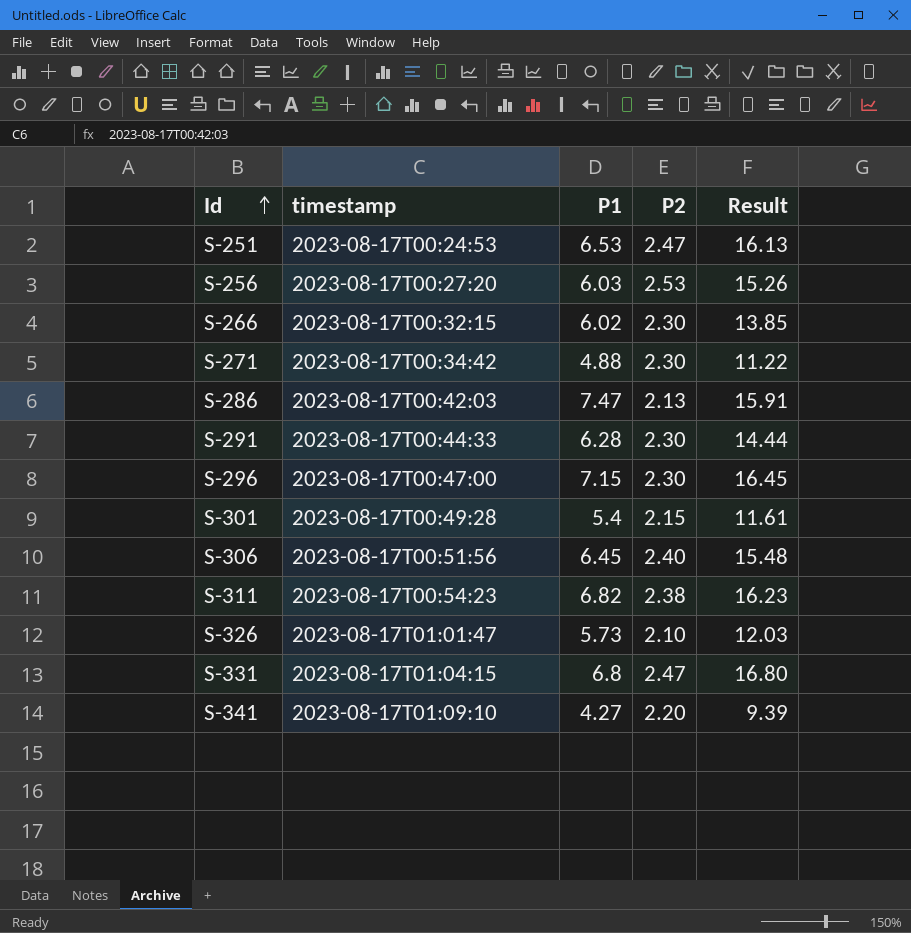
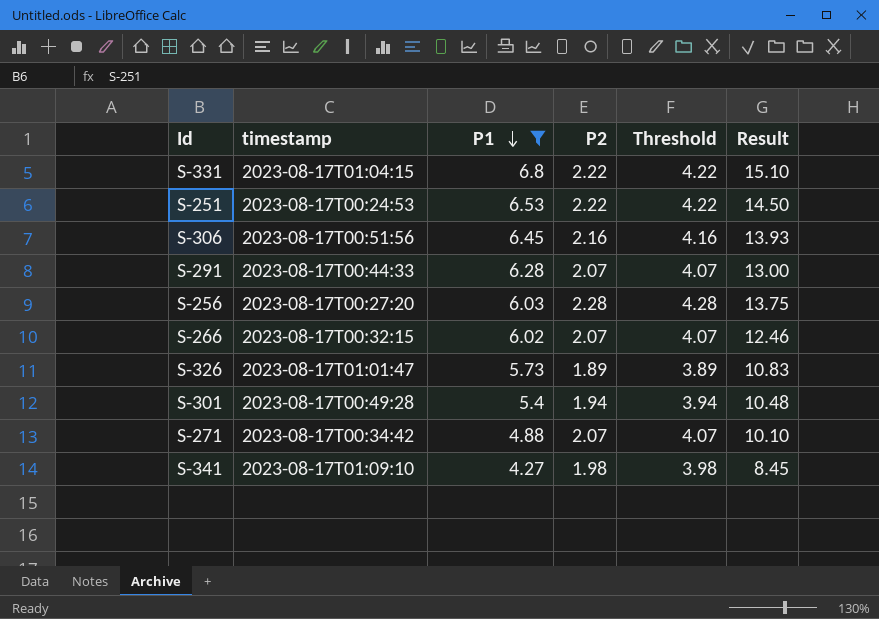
filter: none -> P1 <= 6.8
row order: Id ascending -> P1 descending
column Threshold | formula: none -> [P2] + 2
S-331 | P2: 2.47 -> 2.22
S-331 | Result: 16.80 -> 15.10
S-251 | P2: 2.47 -> 2.22
S-251 | Result: 16.13 -> 14.50
S-306 | P2: 2.40 -> 2.16
S-306 | Result: 15.48 -> 13.93
S-291 | P2: 2.30 -> 2.07
S-291 | Result: 14.44 -> 13.00
S-256 | P2: 2.53 -> 2.28
S-256 | Result: 15.26 -> 13.75
S-266 | P2: 2.30 -> 2.07
S-266 | Result: 13.85 -> 12.46
S-326 | P2: 2.10 -> 1.89
S-326 | Result: 12.03 -> 10.83
S-301 | P2: 2.15 -> 1.94
S-301 | Result: 11.61 -> 10.48
S-271 | P2: 2.30 -> 2.07
S-271 | Result: 11.22 -> 10.10
S-341 | P2: 2.20 -> 1.98
S-341 | Result: 9.39 -> 8.45

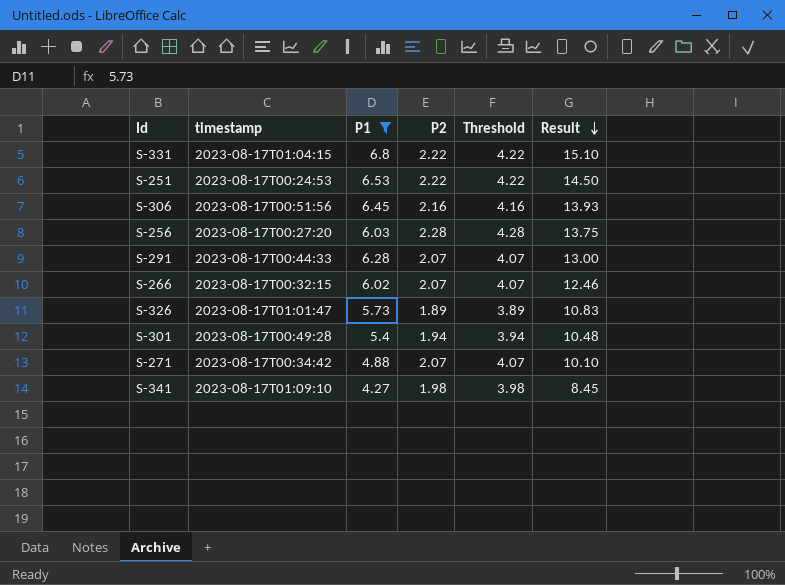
row order: P1 descending -> Result descending

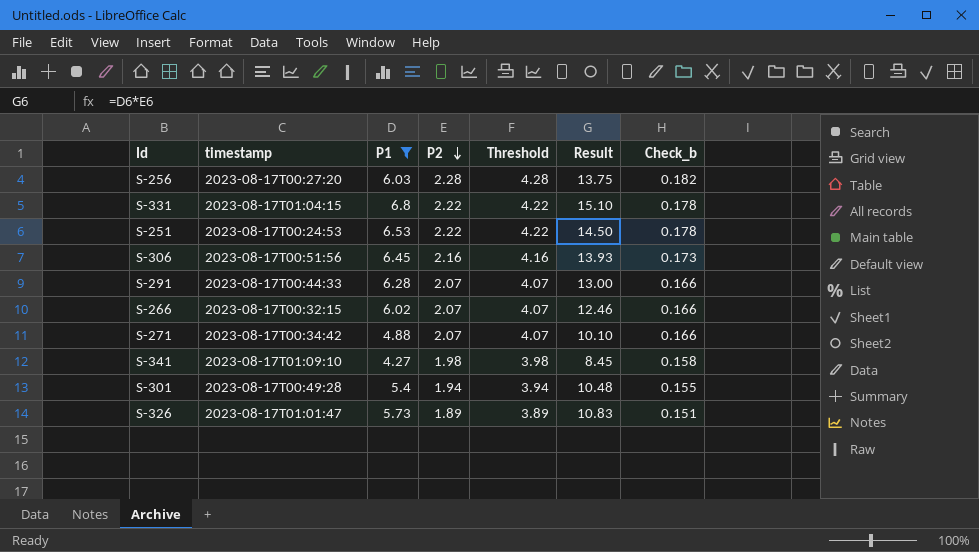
row order: Result descending -> P2 descending
column Check_b | formula: none -> [P2] * 0.08

